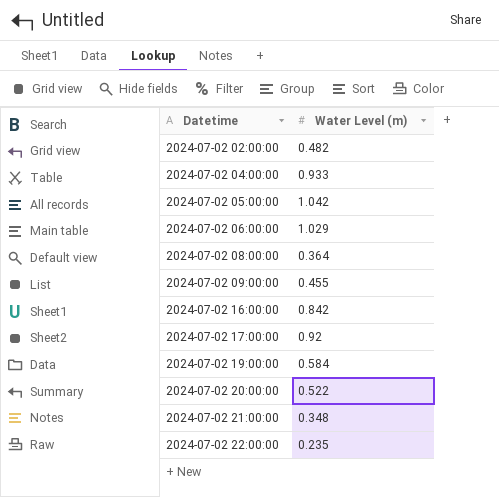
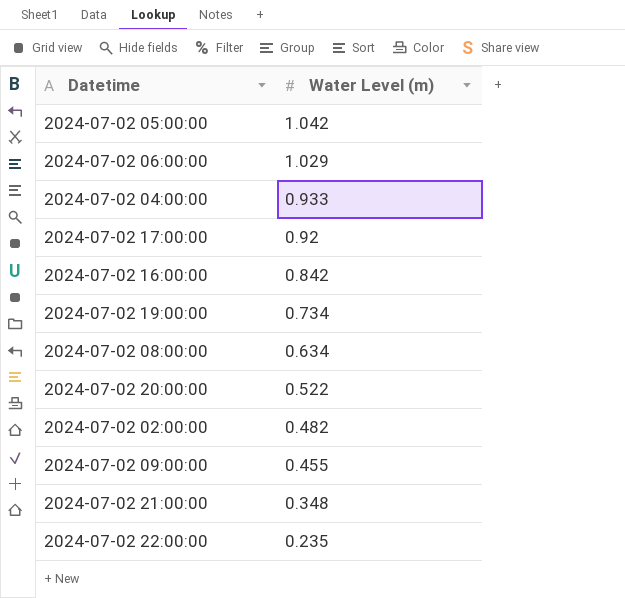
row order: Datetime ascending -> Water Level (m) descending
2024-07-02 19:00:00 | Water Level (m): 0.584 -> 0.734
2024-07-02 08:00:00 | Water Level (m): 0.364 -> 0.634

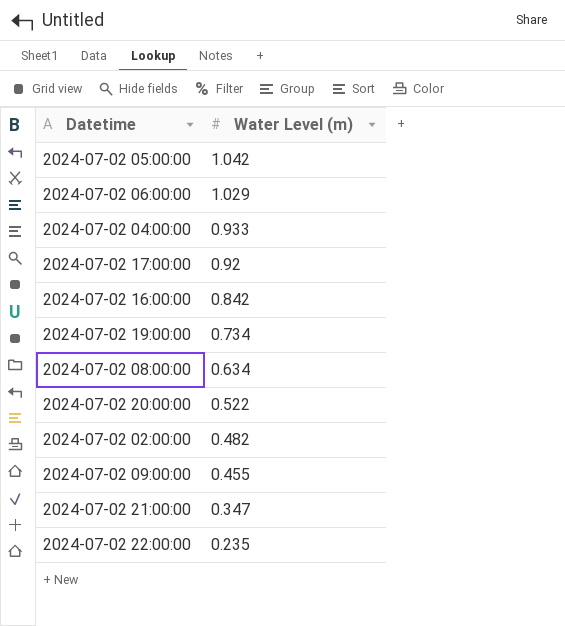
2024-07-02 21:00:00 | Water Level (m): 0.348 -> 0.347

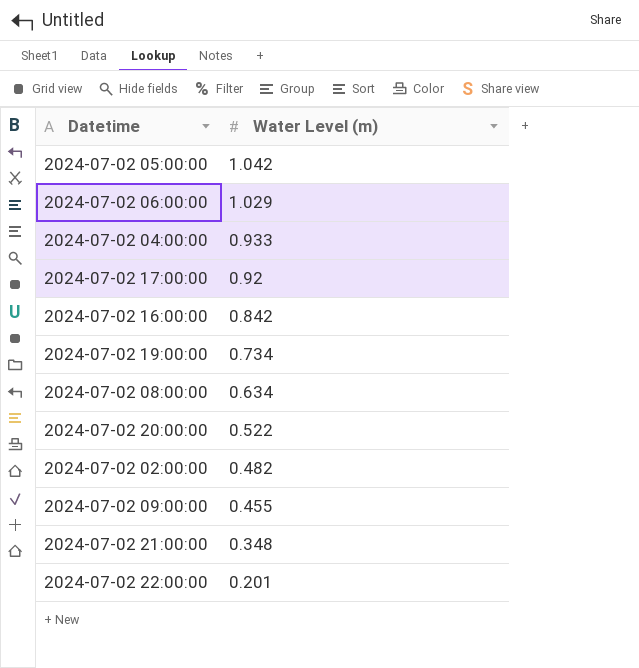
2024-07-02 21:00:00 | Water Level (m): 0.347 -> 0.348
2024-07-02 22:00:00 | Water Level (m): 0.235 -> 0.201

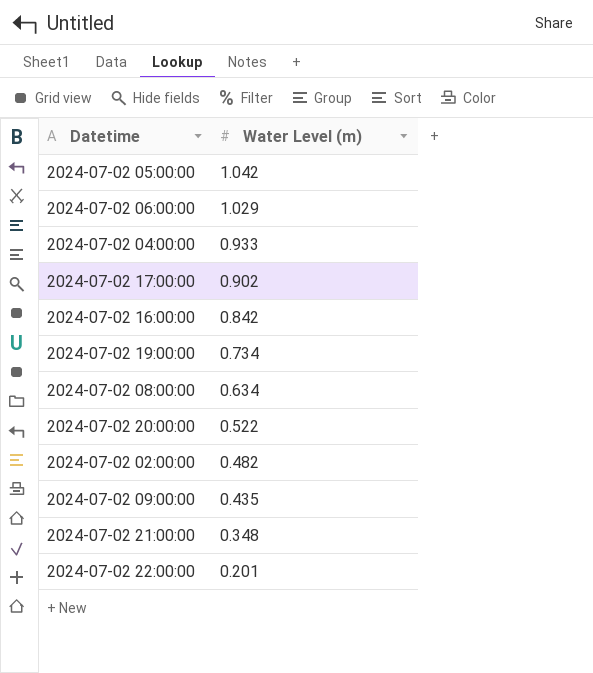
2024-07-02 17:00:00 | Water Level (m): 0.92 -> 0.902
2024-07-02 09:00:00 | Water Level (m): 0.455 -> 0.435

